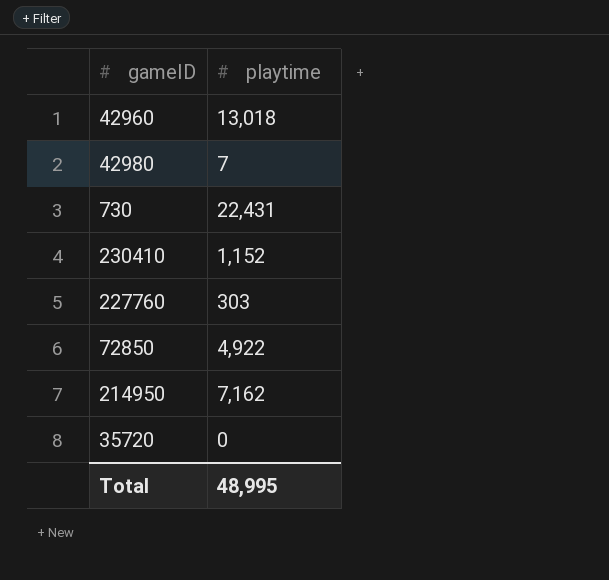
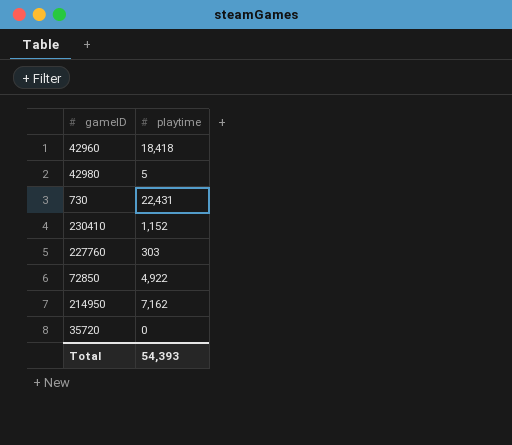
42960 | playtime: 13,018 -> 18,418
42980 | playtime: 7 -> 5
Total | playtime: 48,995 -> 54,393

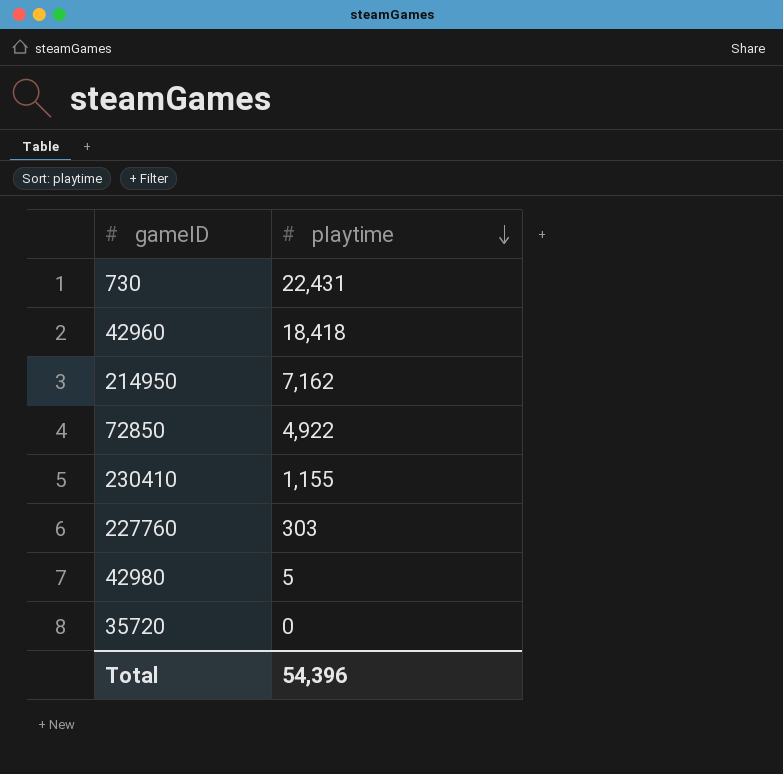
row order: none -> playtime descending
230410 | playtime: 1,152 -> 1,155
Total | playtime: 54,393 -> 54,396

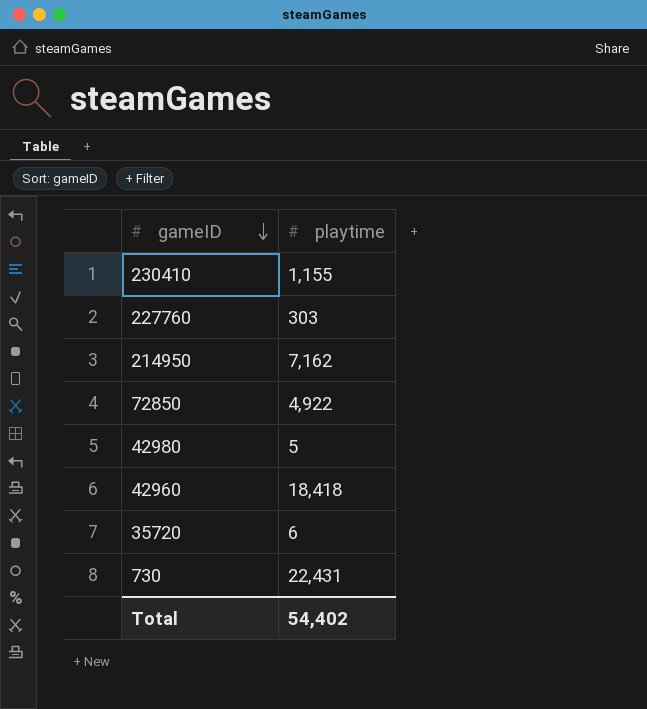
row order: playtime descending -> gameID descending
35720 | playtime: 0 -> 6
Total | playtime: 54,396 -> 54,402

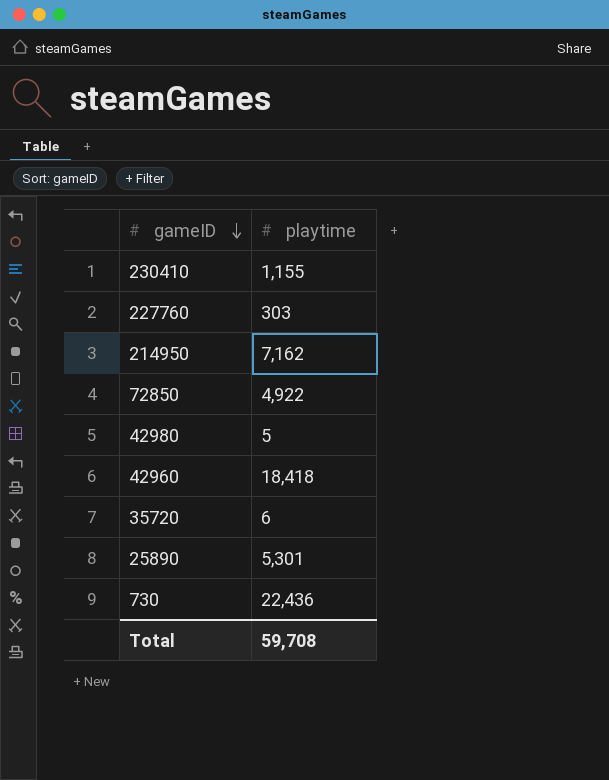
row 25890: none -> 5,301
730 | playtime: 22,431 -> 22,436
Total | playtime: 54,402 -> 59,708

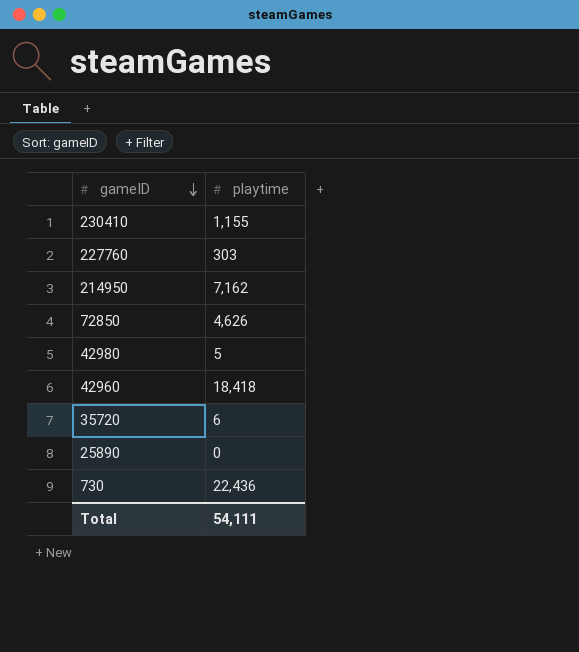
72850 | playtime: 4,922 -> 4,626
25890 | playtime: 5,301 -> 0
Total | playtime: 59,708 -> 54,111

